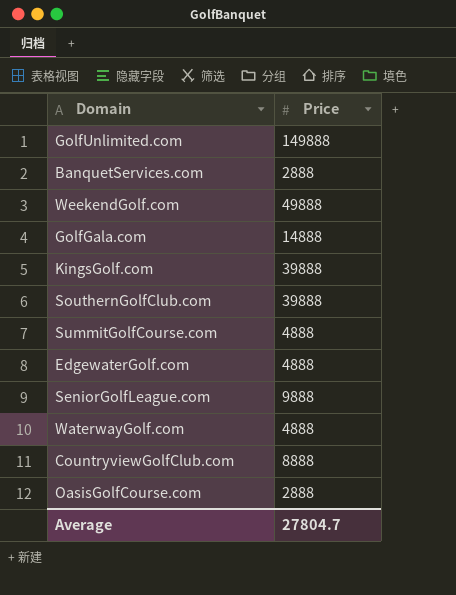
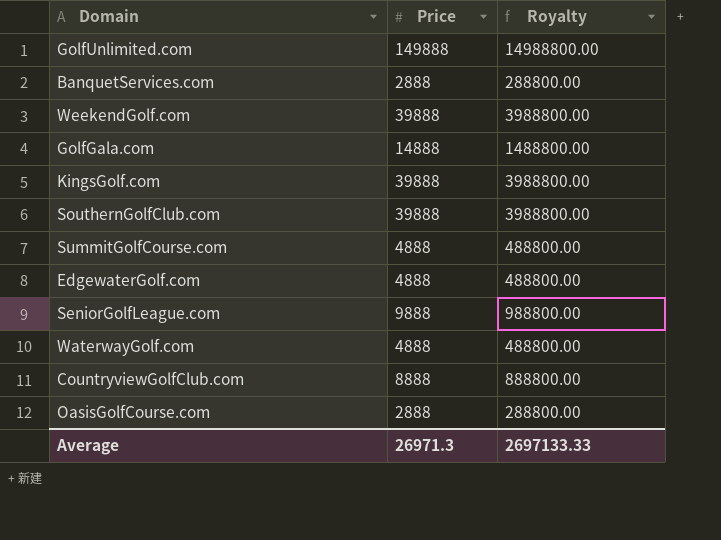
column Royalty | formula: none -> [Price] * 100
WeekendGolf.com | Price: 49888 -> 39888
Average | Price: 27804.7 -> 26971.3

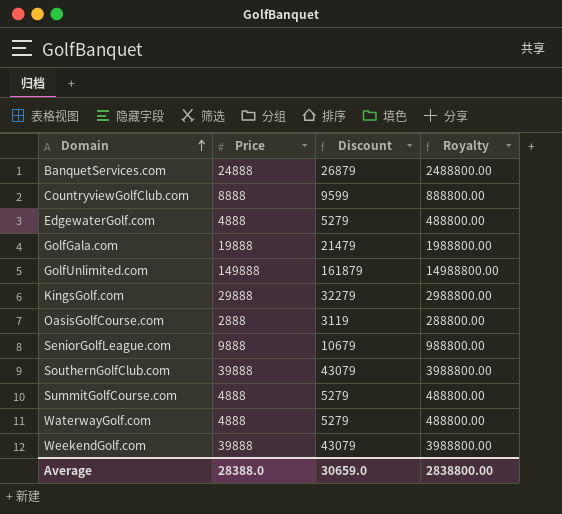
row order: none -> Domain ascending
column Discount | formula: none -> [Price] * 1.08
BanquetServices.com | Price: 2888 -> 24888
BanquetServices.com | Royalty: 288800.00 -> 2488800.00
GolfGala.com | Price: 14888 -> 19888
GolfGala.com | Royalty: 1488800.00 -> 1988800.00
KingsGolf.com | Price: 39888 -> 29888
KingsGolf.com | Royalty: 3988800.00 -> 2988800.00
Average | Price: 26971.3 -> 28388.0
Average | Royalty: 2697133.33 -> 2838800.00

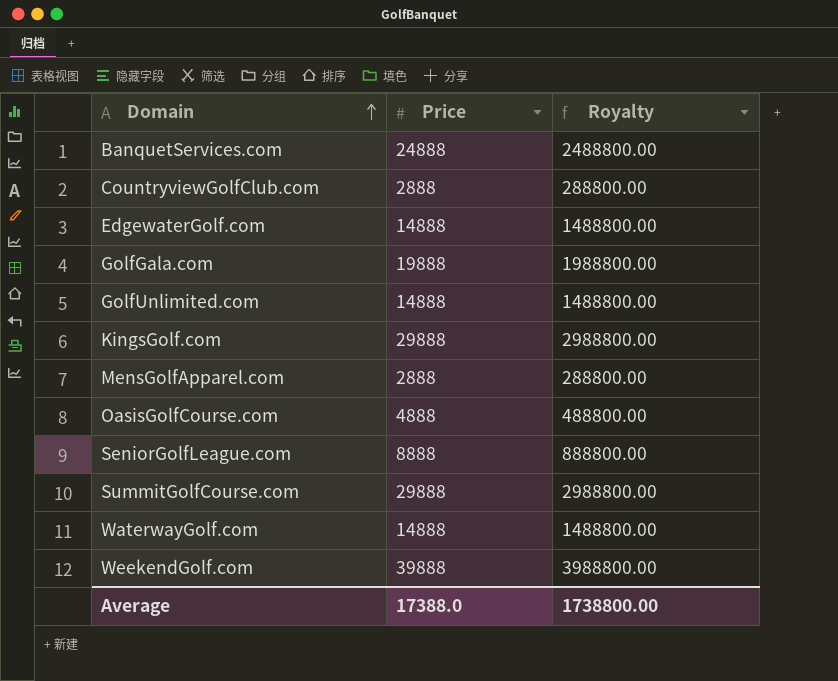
column Discount | formula: [Price] * 1.08 -> none
row SouthernGolfClub.com: 39888 | 43079 | 3988800.00 -> none
CountryviewGolfClub.com | Price: 8888 -> 2888
CountryviewGolfClub.com | Royalty: 888800.00 -> 288800.00
EdgewaterGolf.com | Price: 4888 -> 14888
EdgewaterGolf.com | Royalty: 488800.00 -> 1488800.00
GolfUnlimited.com | Price: 149888 -> 14888
GolfUnlimited.com | Royalty: 14988800.00 -> 1488800.00
row MensGolfApparel.com: none -> 2888 | 288800.00
OasisGolfCourse.com | Price: 2888 -> 4888
OasisGolfCourse.com | Royalty: 288800.00 -> 488800.00
SeniorGolfLeague.com | Price: 9888 -> 8888
SeniorGolfLeague.com | Royalty: 988800.00 -> 888800.00
SummitGolfCourse.com | Price: 4888 -> 29888
SummitGolfCourse.com | Royalty: 488800.00 -> 2988800.00
WaterwayGolf.com | Price: 4888 -> 14888
WaterwayGolf.com | Royalty: 488800.00 -> 1488800.00
Average | Price: 28388.0 -> 17388.0
Average | Royalty: 2838800.00 -> 1738800.00

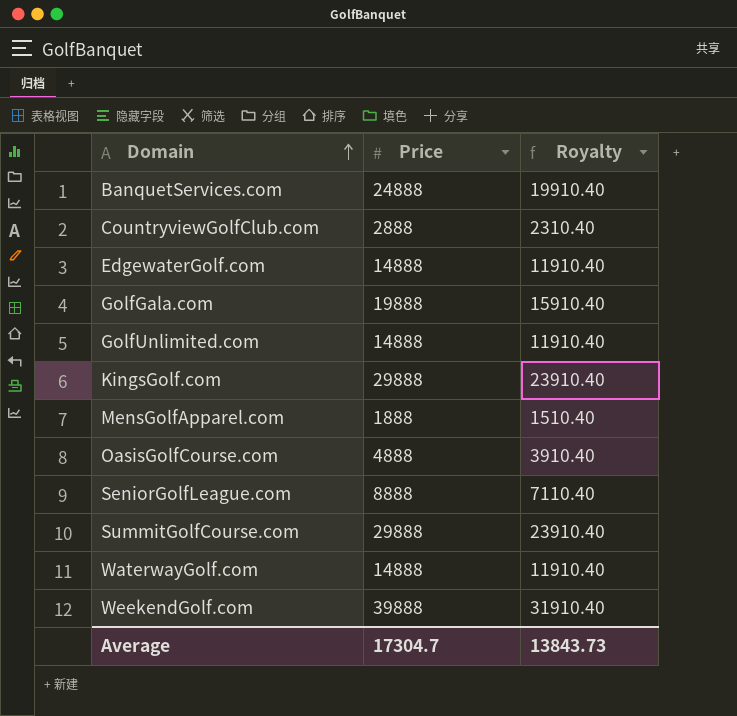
column Royalty | formula: [Price] * 100 -> [Price] * 0.8
MensGolfApparel.com | Price: 2888 -> 1888
Average | Price: 17388.0 -> 17304.7
Average | Royalty: 1738800.00 -> 13843.73

